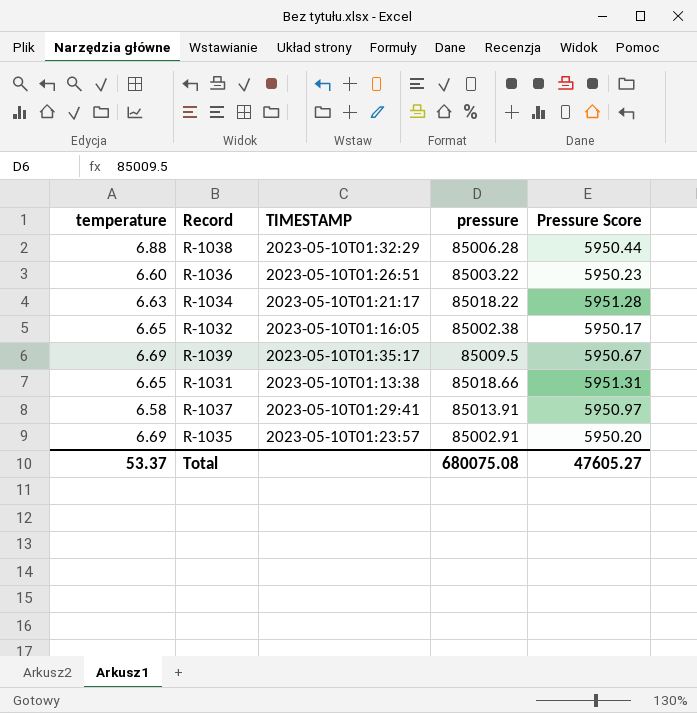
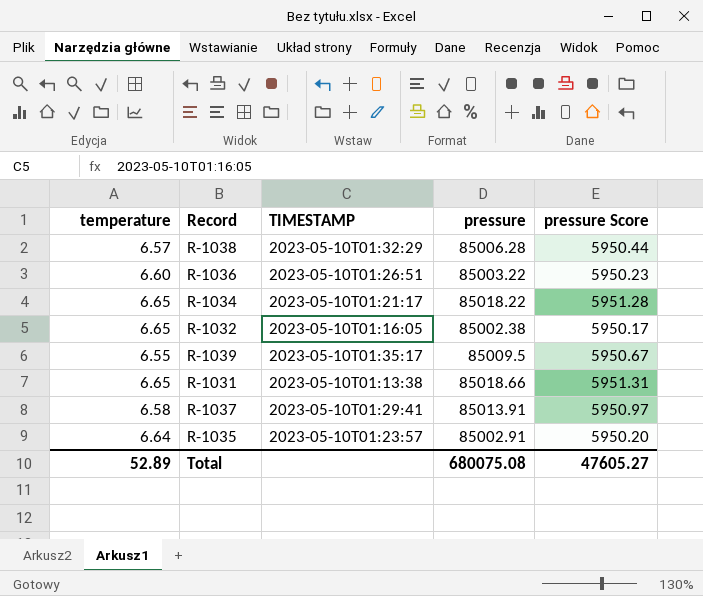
column name: Pressure Score -> pressure Score
R-1038 | temperature: 6.88 -> 6.57
R-1034 | temperature: 6.63 -> 6.65
R-1039 | temperature: 6.69 -> 6.55
R-1035 | temperature: 6.69 -> 6.64
Total | temperature: 53.37 -> 52.89

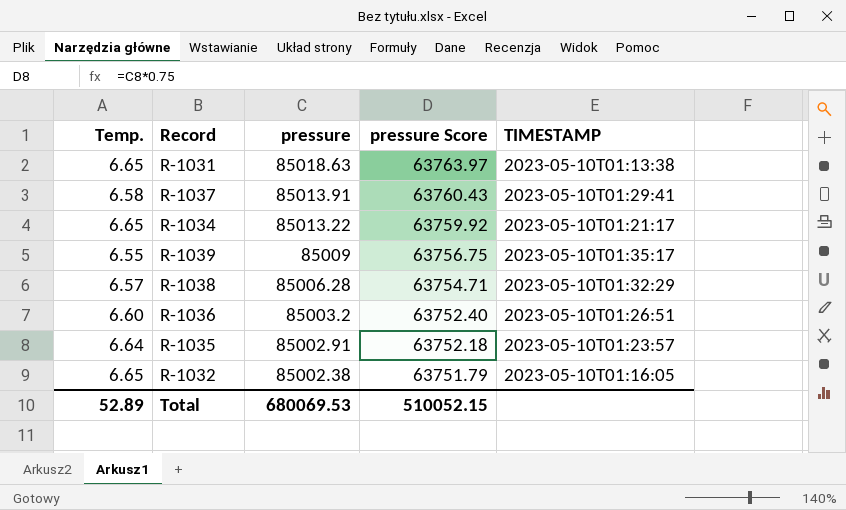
row order: none -> pressure descending
column name: temperature -> Temp.
column pressure Score | formula: [pressure] * 0.07 -> [pressure] * 0.75
column TIMESTAMP | position: 3 -> 5
R-1031 | pressure: 85018.66 -> 85018.63
R-1034 | pressure: 85018.22 -> 85013.22
R-1039 | pressure: 85009.5 -> 85009
R-1036 | pressure: 85003.22 -> 85003.2
Total | pressure: 680075.08 -> 680069.53
Total | pressure Score: 47605.27 -> 510052.15

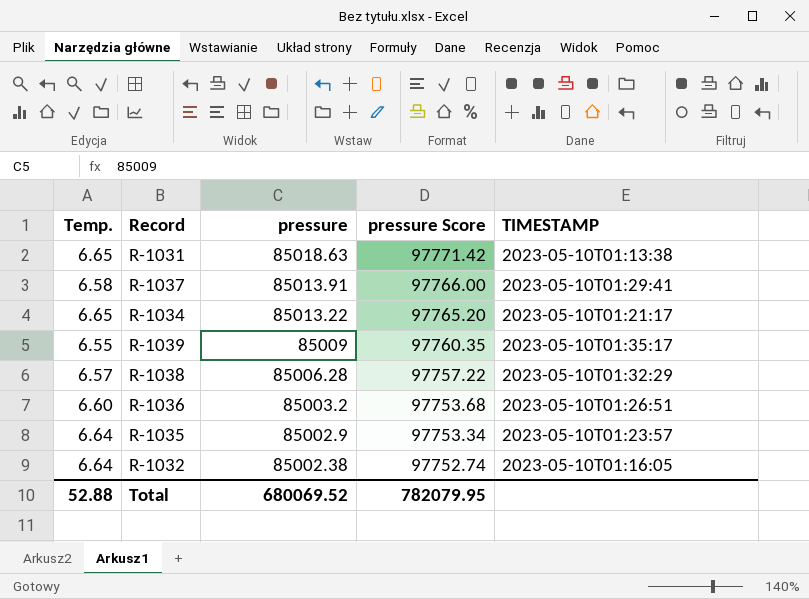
column pressure Score | formula: [pressure] * 0.75 -> [pressure] * 1.15
R-1035 | pressure: 85002.91 -> 85002.9
R-1032 | Temp.: 6.65 -> 6.64
Total | Temp.: 52.89 -> 52.88
Total | pressure: 680069.53 -> 680069.52
Total | pressure Score: 510052.15 -> 782079.95

